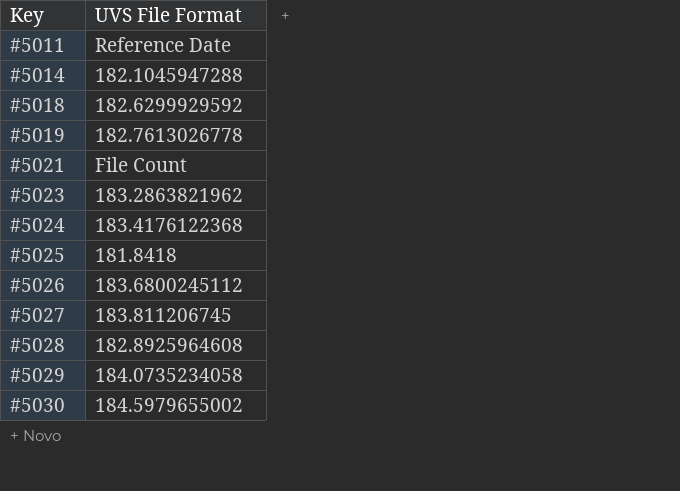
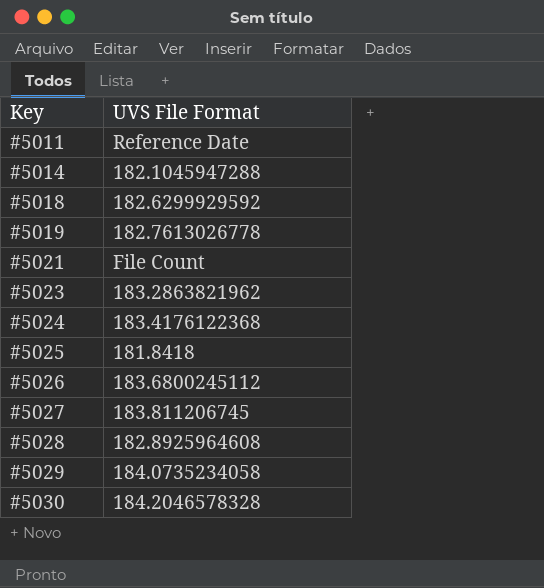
#5030 | UVS File Format: 184.5979655002 -> 184.2046578328

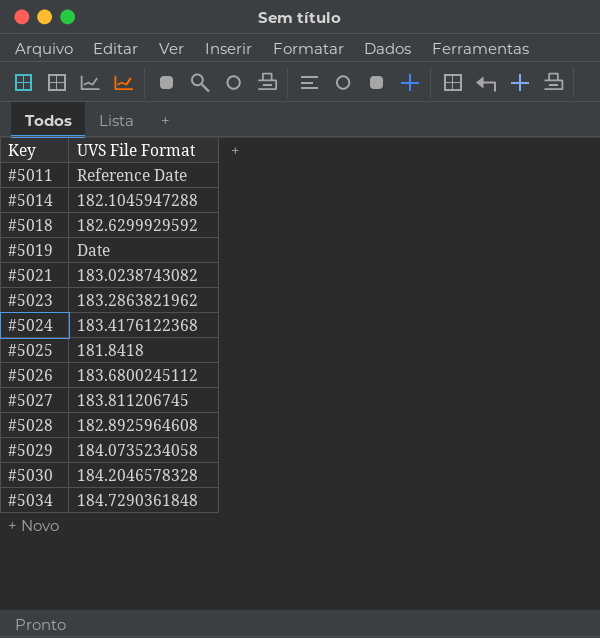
#5019 | UVS File Format: 182.7613026778 -> Date
#5021 | UVS File Format: File Count -> 183.0238743082
row #5034: none -> 184.7290361848

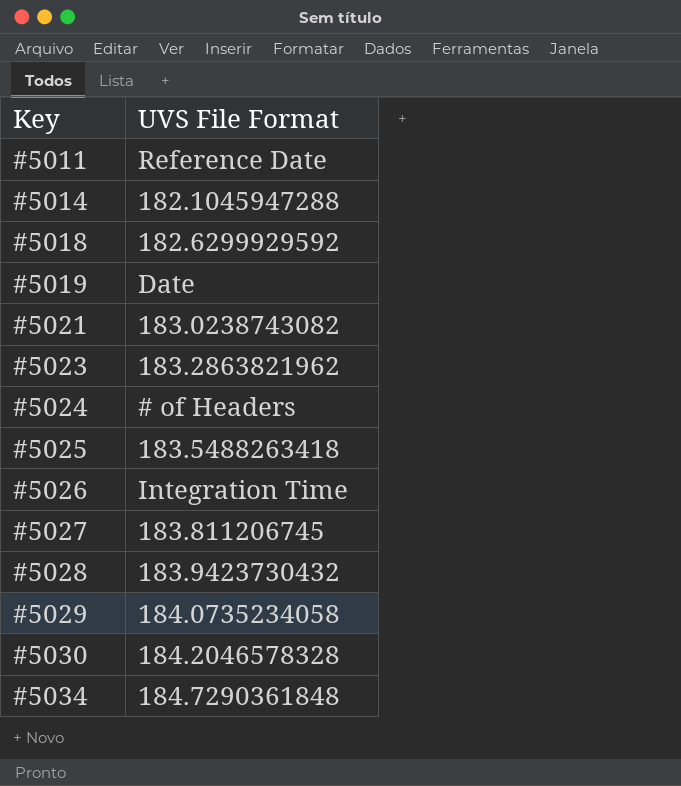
#5024 | UVS File Format: 183.4176122368 -> # of Headers
#5025 | UVS File Format: 181.8418 -> 183.5488263418
#5026 | UVS File Format: 183.6800245112 -> Integration Time
#5028 | UVS File Format: 182.8925964608 -> 183.9423730432

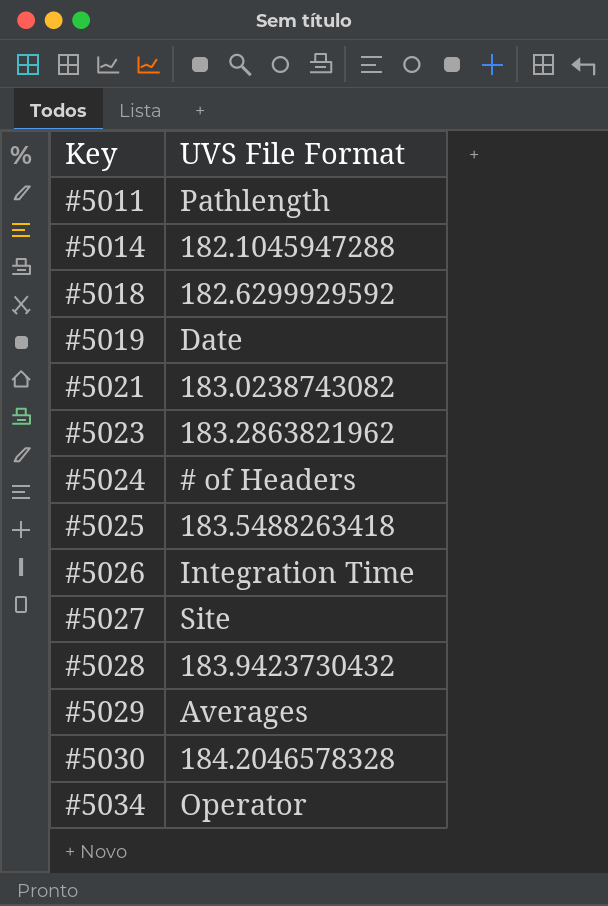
#5011 | UVS File Format: Reference Date -> Pathlength
#5027 | UVS File Format: 183.811206745 -> Site
#5029 | UVS File Format: 184.0735234058 -> Averages
#5034 | UVS File Format: 184.7290361848 -> Operator

